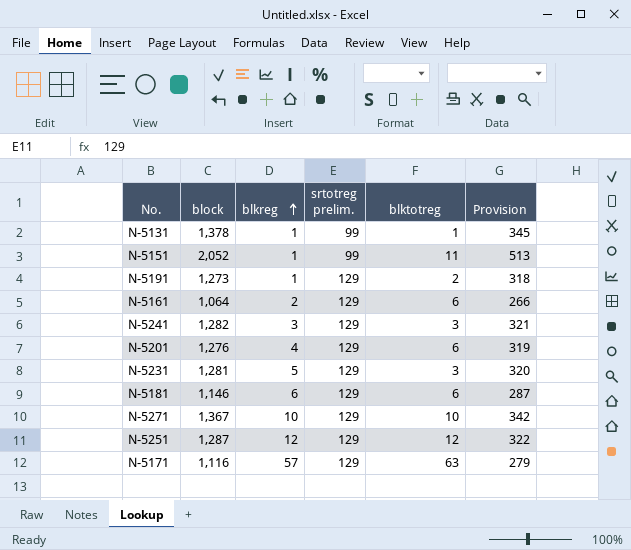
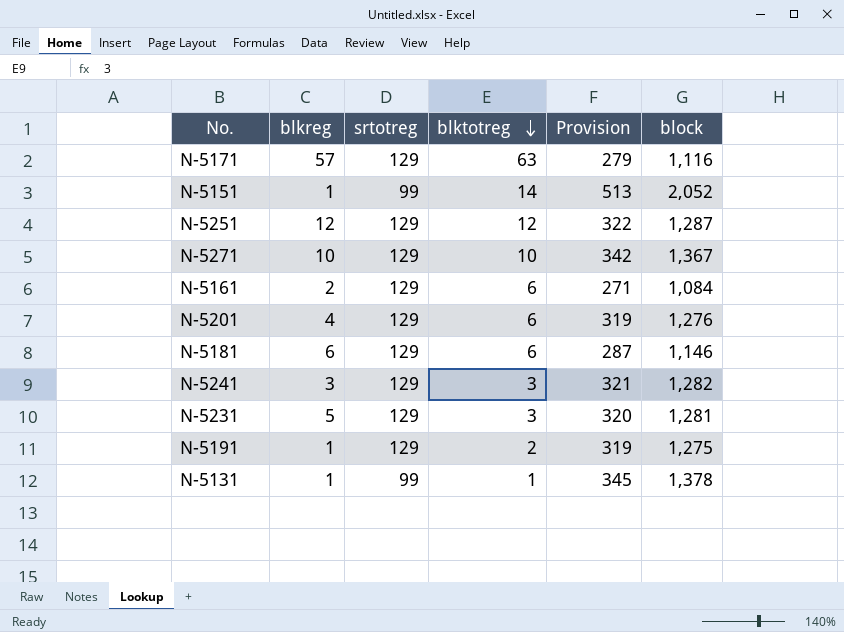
row order: blkreg ascending -> blktotreg descending
column name: srtotreg prelim. -> srtotreg
column block | position: 2 -> 6
N-5151 | blktotreg: 11 -> 14
N-5161 | Provision: 266 -> 271
N-5161 | block: 1,064 -> 1,084
N-5191 | Provision: 318 -> 319
N-5191 | block: 1,273 -> 1,275

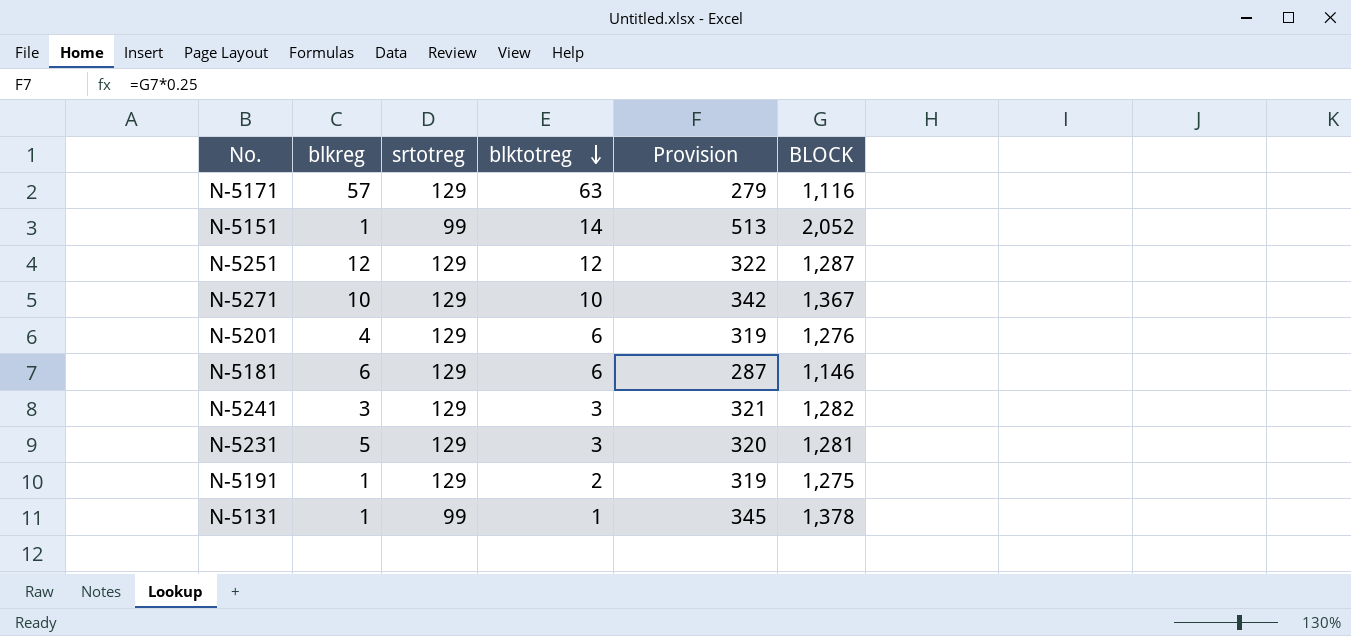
column name: block -> BLOCK
row N-5161: 2 | 129 | 6 | 271 | 1,084 -> none

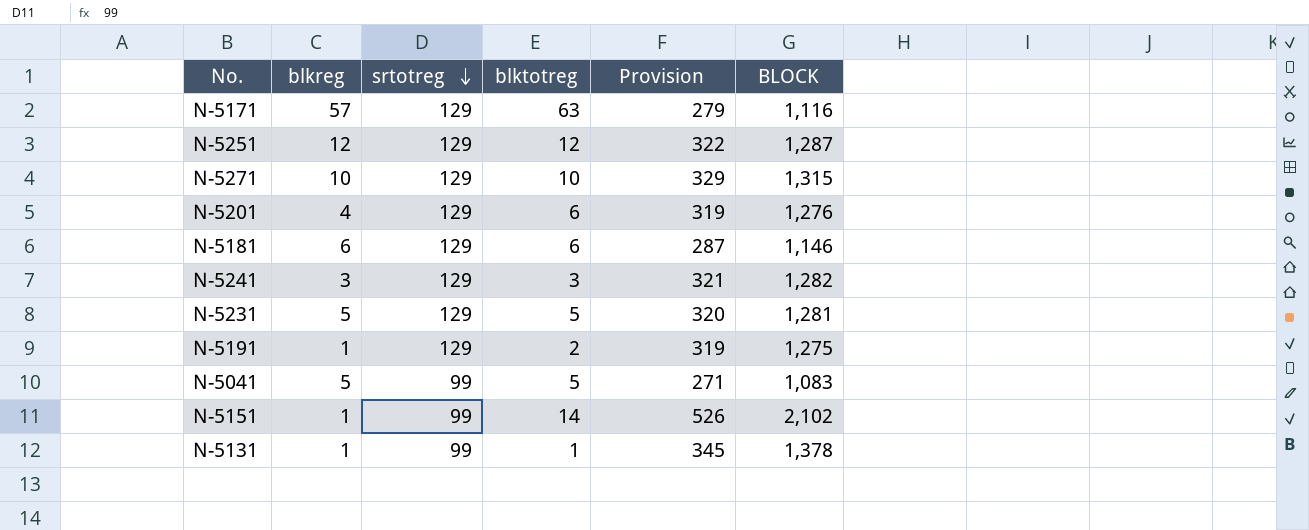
row order: blktotreg descending -> srtotreg descending
N-5271 | Provision: 342 -> 329
N-5271 | BLOCK: 1,367 -> 1,315
N-5231 | blktotreg: 3 -> 5
row N-5041: none -> 5 | 99 | 5 | 271 | 1,083
N-5151 | Provision: 513 -> 526
N-5151 | BLOCK: 2,052 -> 2,102

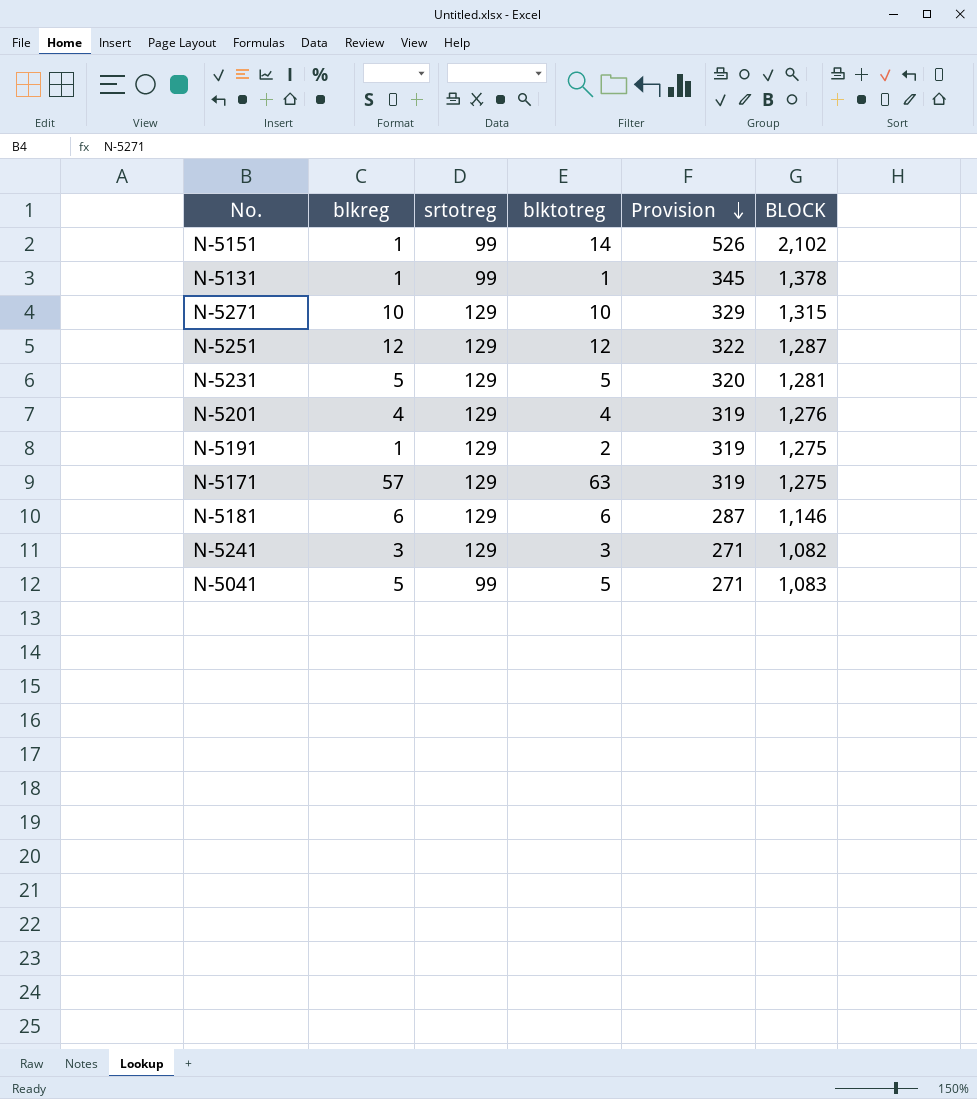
row order: srtotreg descending -> Provision descending
N-5201 | blktotreg: 6 -> 4
N-5171 | Provision: 279 -> 319
N-5171 | BLOCK: 1,116 -> 1,275
N-5241 | Provision: 321 -> 271
N-5241 | BLOCK: 1,282 -> 1,082

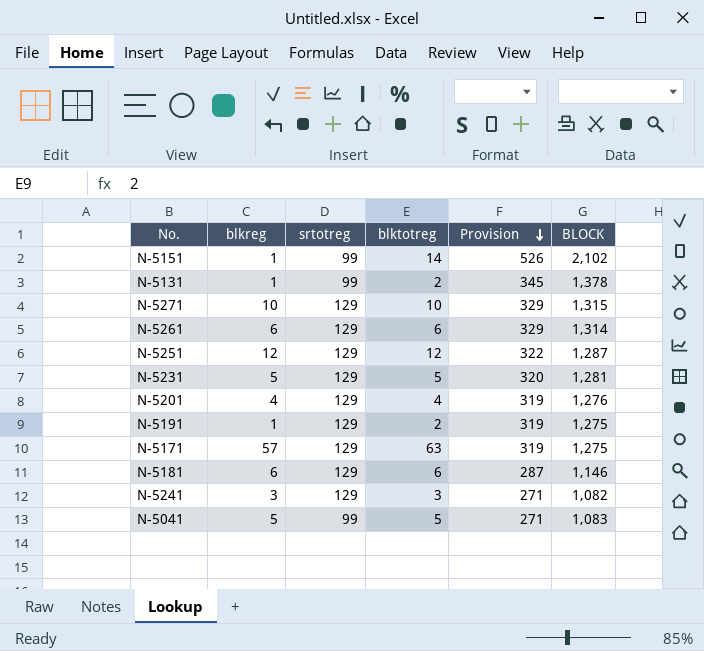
N-5131 | blktotreg: 1 -> 2
row N-5261: none -> 6 | 129 | 6 | 329 | 1,314

